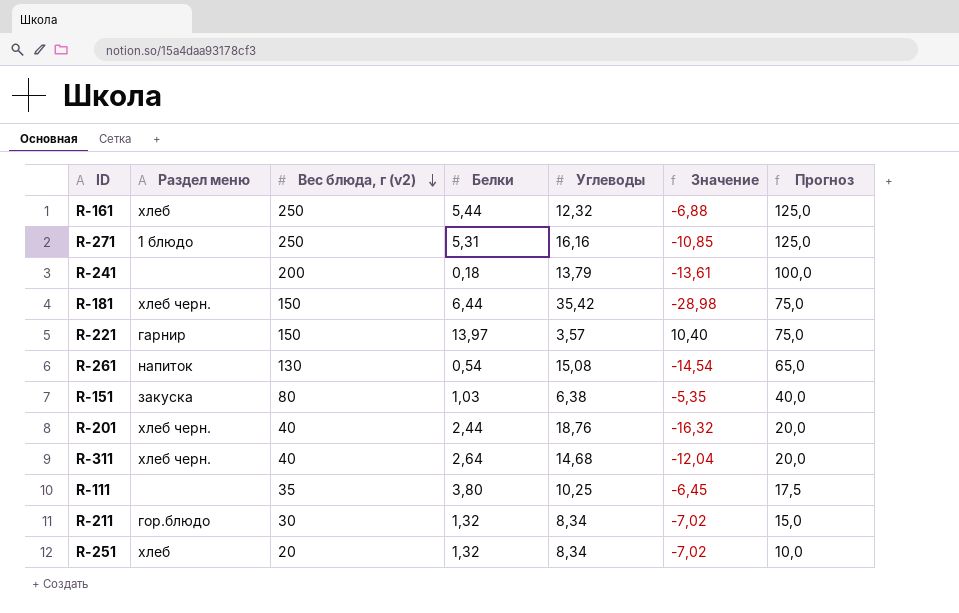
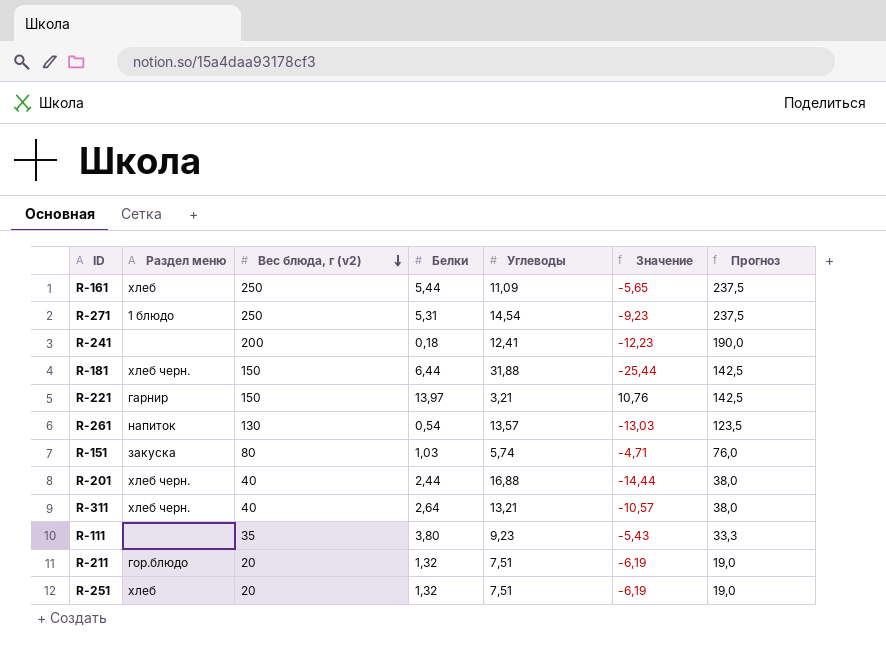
column Прогноз | formula: [Вес блюда, г (v2)] * 0,5 -> [Вес блюда, г (v2)] * 0,95
R-161 | Углеводы: 12,32 -> 11,09
R-161 | Значение: -6,88 -> -5,65
R-271 | Углеводы: 16,16 -> 14,54
R-271 | Значение: -10,85 -> -9,23
R-241 | Углеводы: 13,79 -> 12,41
R-241 | Значение: -13,61 -> -12,23
R-181 | Углеводы: 35,42 -> 31,88
R-181 | Значение: -28,98 -> -25,44
R-221 | Углеводы: 3,57 -> 3,21
R-221 | Значение: 10,40 -> 10,76
R-261 | Углеводы: 15,08 -> 13,57
R-261 | Значение: -14,54 -> -13,03
R-151 | Углеводы: 6,38 -> 5,74
R-151 | Значение: -5,35 -> -4,71
R-201 | Углеводы: 18,76 -> 16,88
R-201 | Значение: -16,32 -> -14,44
R-311 | Углеводы: 14,68 -> 13,21
R-311 | Значение: -12,04 -> -10,57
R-111 | Углеводы: 10,25 -> 9,23
R-111 | Значение: -6,45 -> -5,43
R-211 | Вес блюда, г (v2): 30 -> 20
R-211 | Углеводы: 8,34 -> 7,51
R-211 | Значение: -7,02 -> -6,19
R-251 | Углеводы: 8,34 -> 7,51
R-251 | Значение: -7,02 -> -6,19

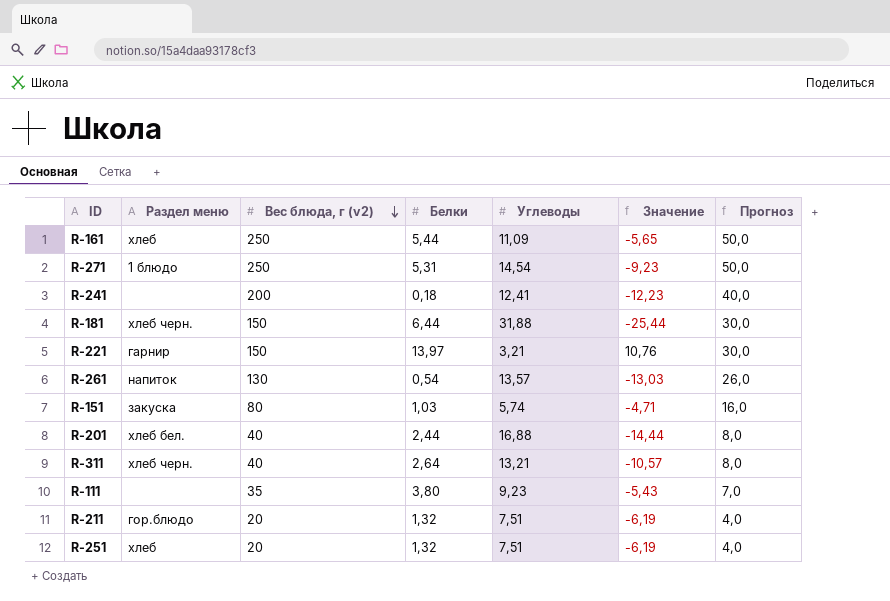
column Прогноз | formula: [Вес блюда, г (v2)] * 0,95 -> [Вес блюда, г (v2)] * 0,2
R-201 | Раздел меню: хлеб черн. -> хлеб бел.

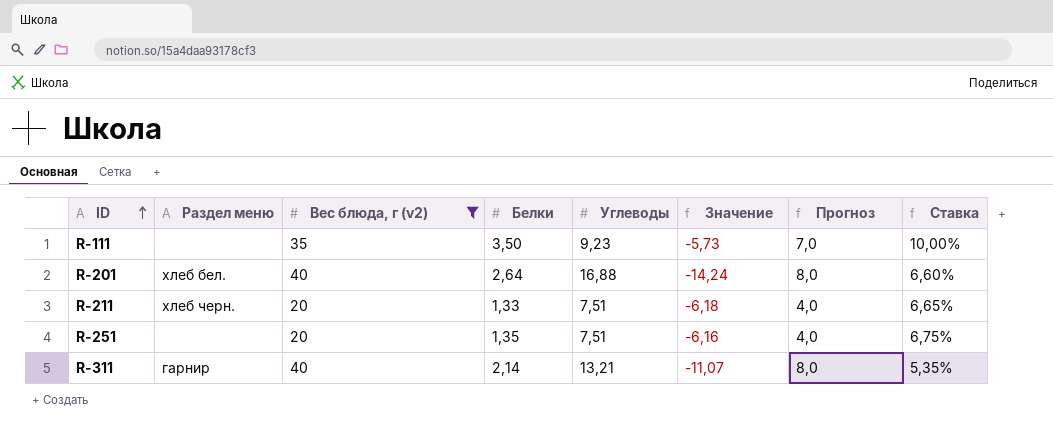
filter: none -> Вес блюда, г (v2) <= 40
row order: Вес блюда, г (v2) descending -> ID ascending
column Ставка | formula: none -> [Белки] / [Вес блюда, г (v2)]
R-111 | Белки: 3,80 -> 3,50
R-111 | Значение: -5,43 -> -5,73
R-201 | Белки: 2,44 -> 2,64
R-201 | Значение: -14,44 -> -14,24
R-211 | Раздел меню: гор.блюдо -> хлеб черн.
R-211 | Белки: 1,32 -> 1,33
R-211 | Значение: -6,19 -> -6,18
R-251 | Раздел меню: хлеб -> none
R-251 | Белки: 1,32 -> 1,35
R-251 | Значение: -6,19 -> -6,16
R-311 | Раздел меню: хлеб черн. -> гарнир
R-311 | Белки: 2,64 -> 2,14
R-311 | Значение: -10,57 -> -11,07

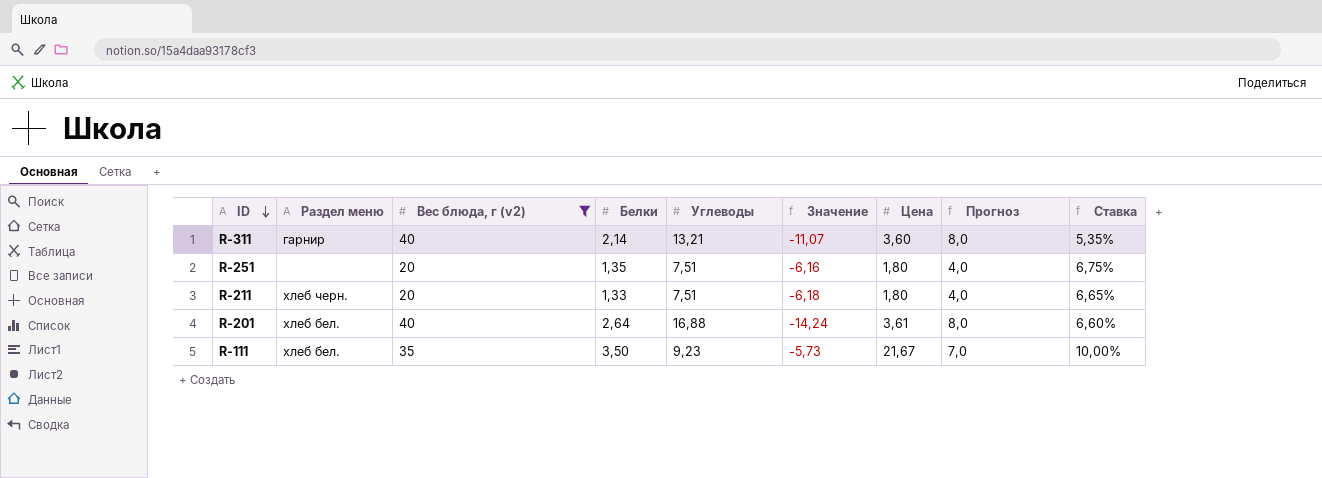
row order: ID ascending -> ID descending
column Цена | position: none -> 7
R-111 | Раздел меню: none -> хлеб бел.

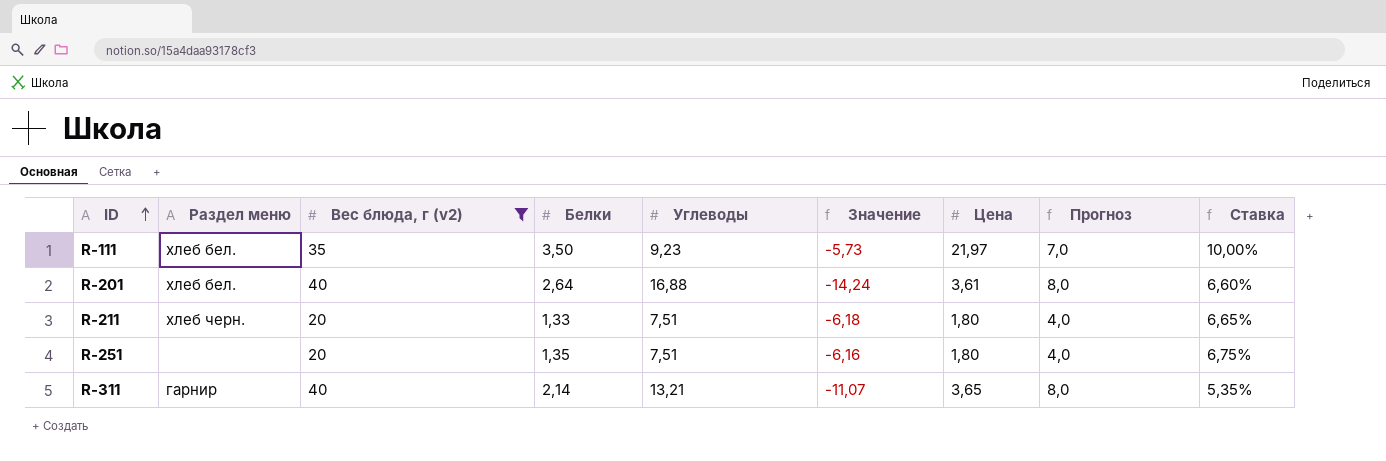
row order: ID descending -> ID ascending
R-111 | Цена: 21,67 -> 21,97
R-311 | Цена: 3,60 -> 3,65

